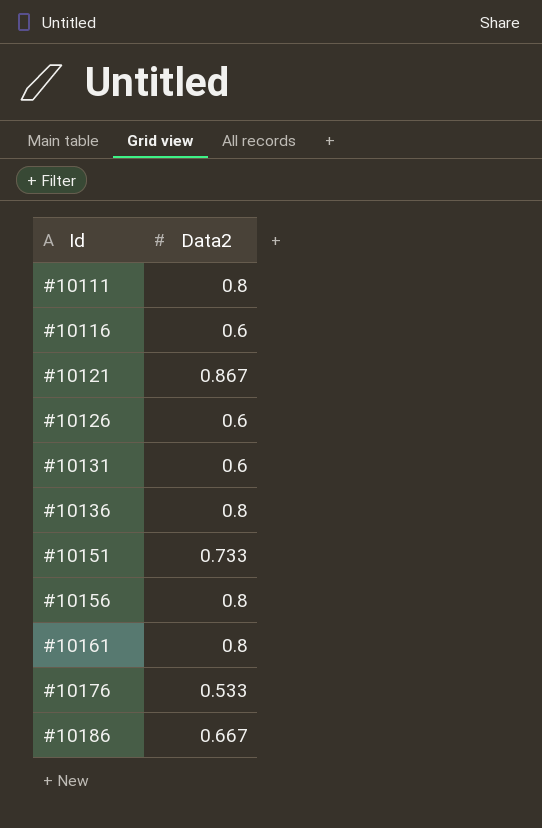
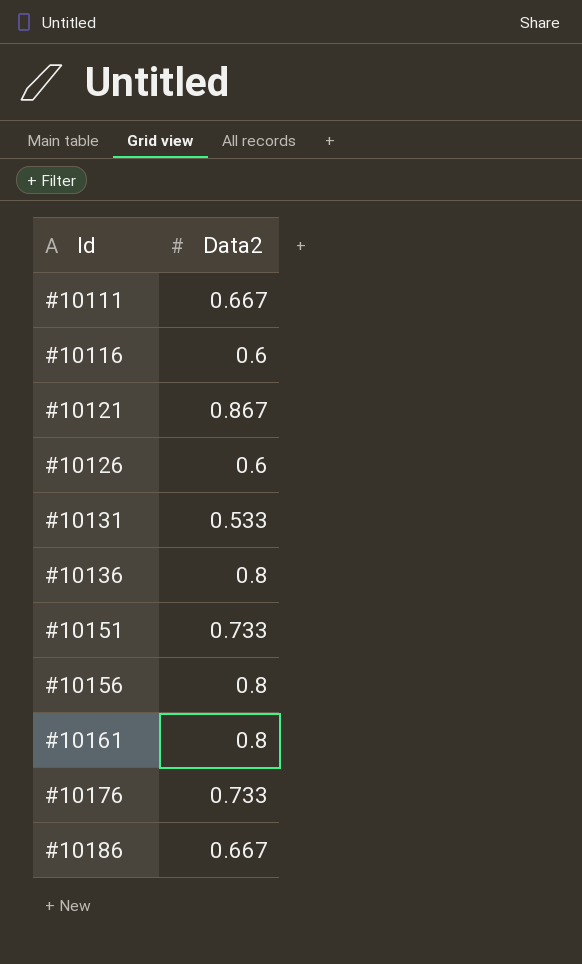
#10111 | Data2: 0.8 -> 0.667
#10131 | Data2: 0.6 -> 0.533
#10176 | Data2: 0.533 -> 0.733

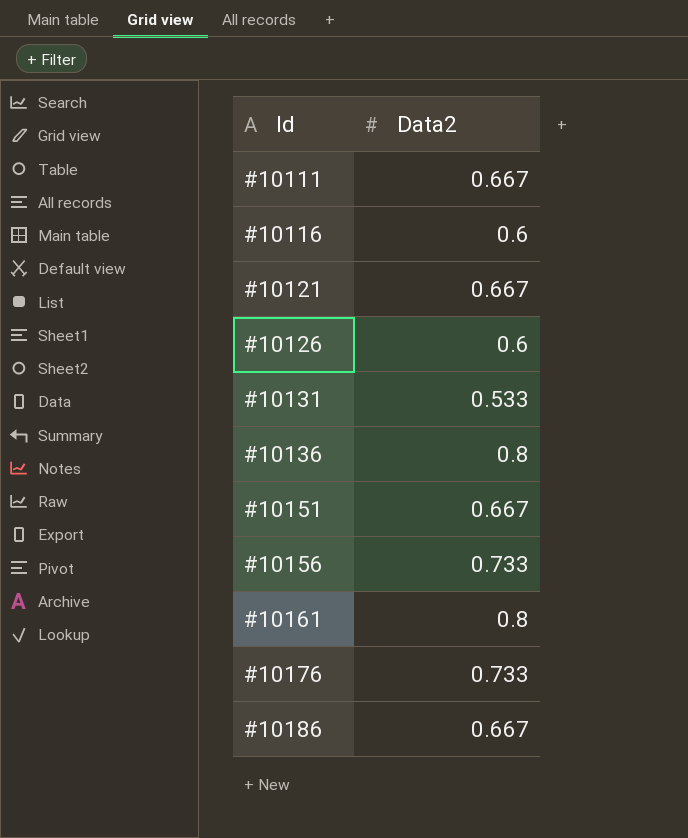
#10121 | Data2: 0.867 -> 0.667
#10151 | Data2: 0.733 -> 0.667
#10156 | Data2: 0.8 -> 0.733

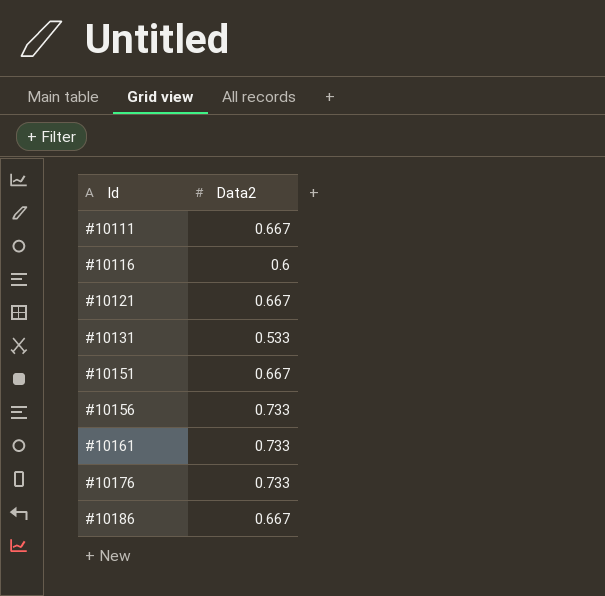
row #10126: 0.6 -> none
row #10136: 0.8 -> none
#10161 | Data2: 0.8 -> 0.733

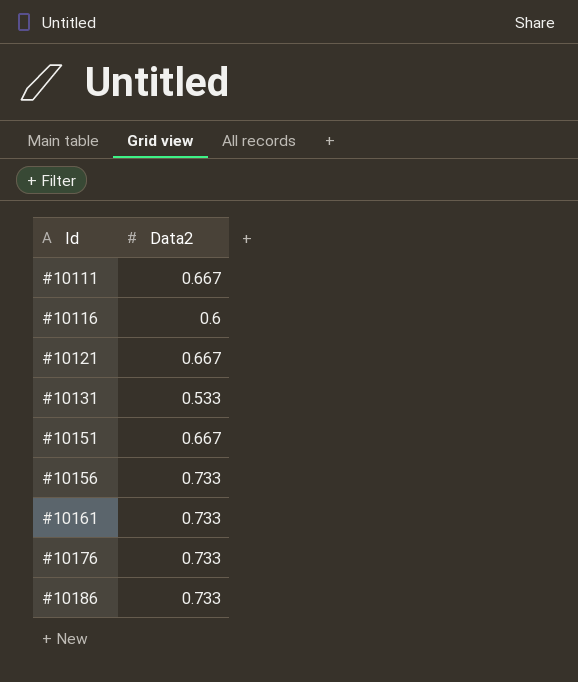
#10186 | Data2: 0.667 -> 0.733

